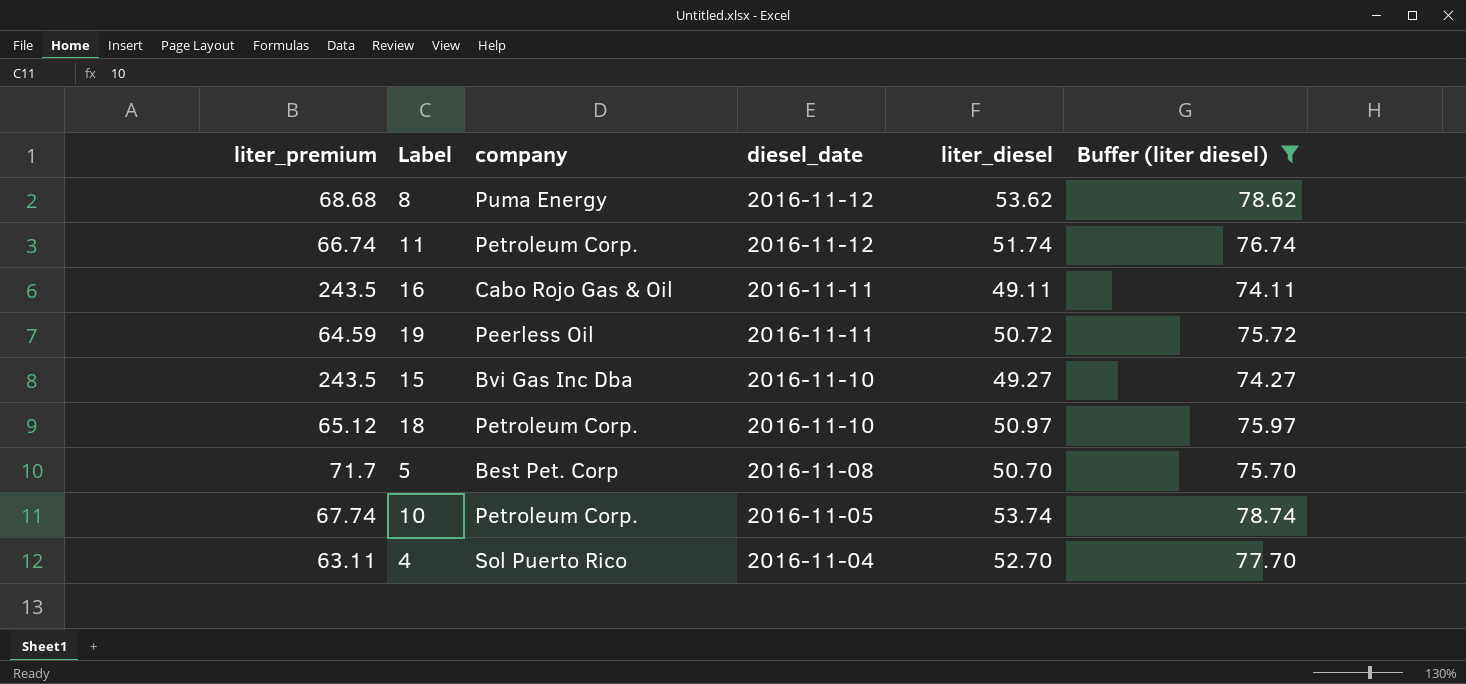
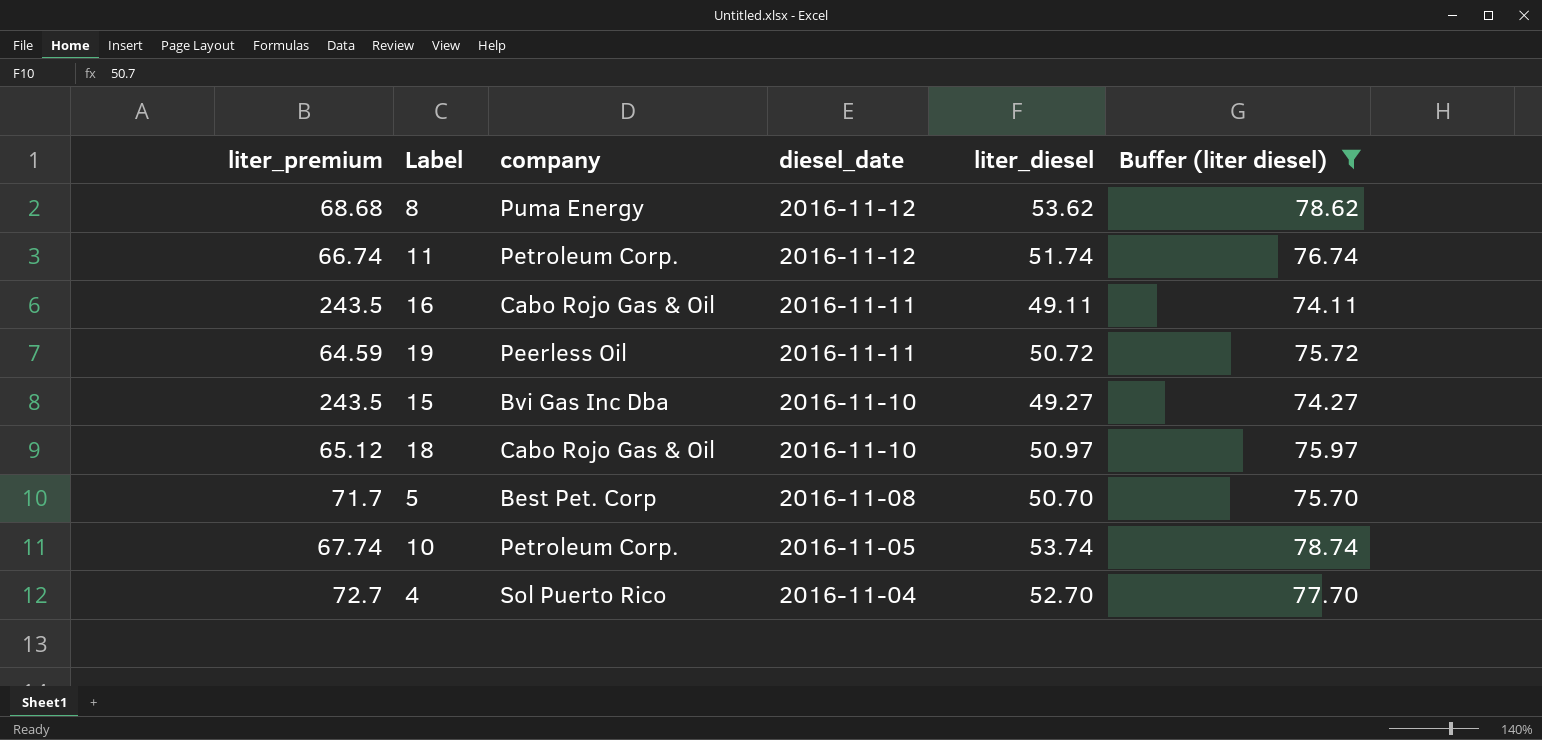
18 | company: Petroleum Corp. -> Cabo Rojo Gas & Oil
4 | liter_premium: 63.11 -> 72.7

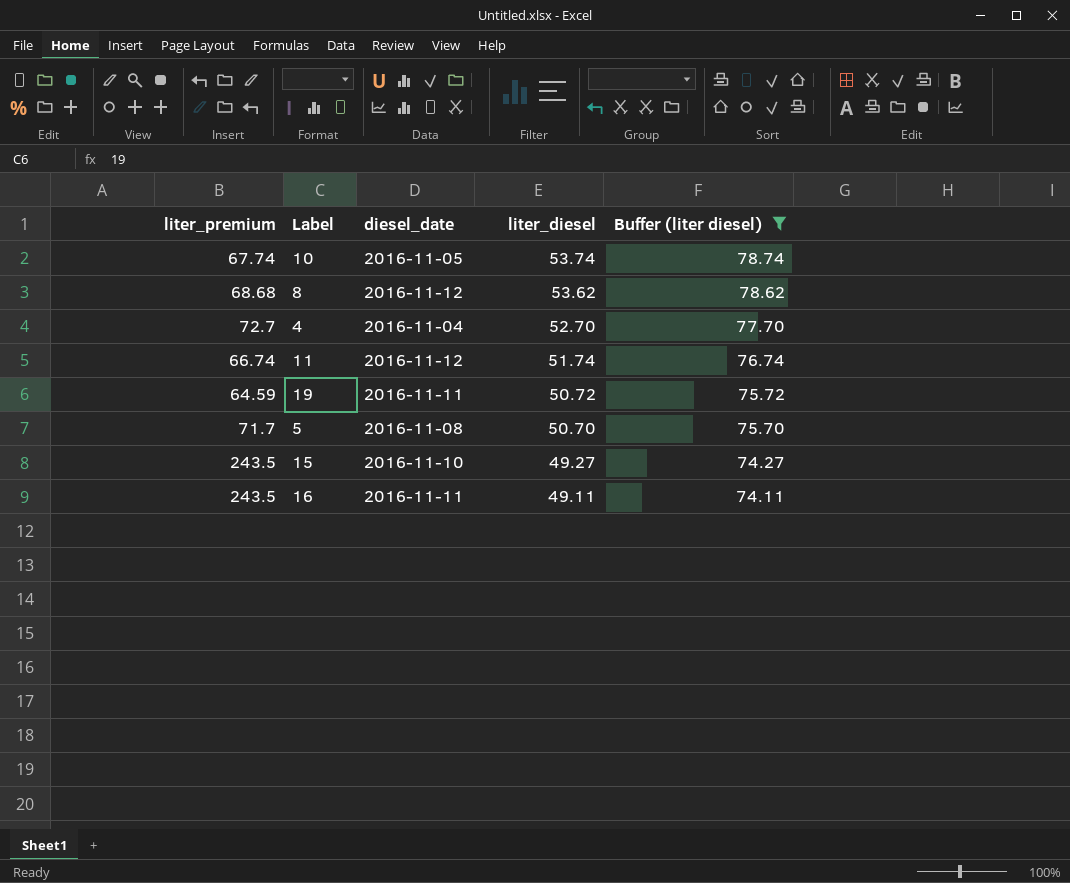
row order: diesel_date descending -> liter_diesel descending
column company | position: 3 -> none
row 18: 65.12 | Cabo Rojo Gas & Oil | 2016-11-10 | 50.97 | 75.97 -> none

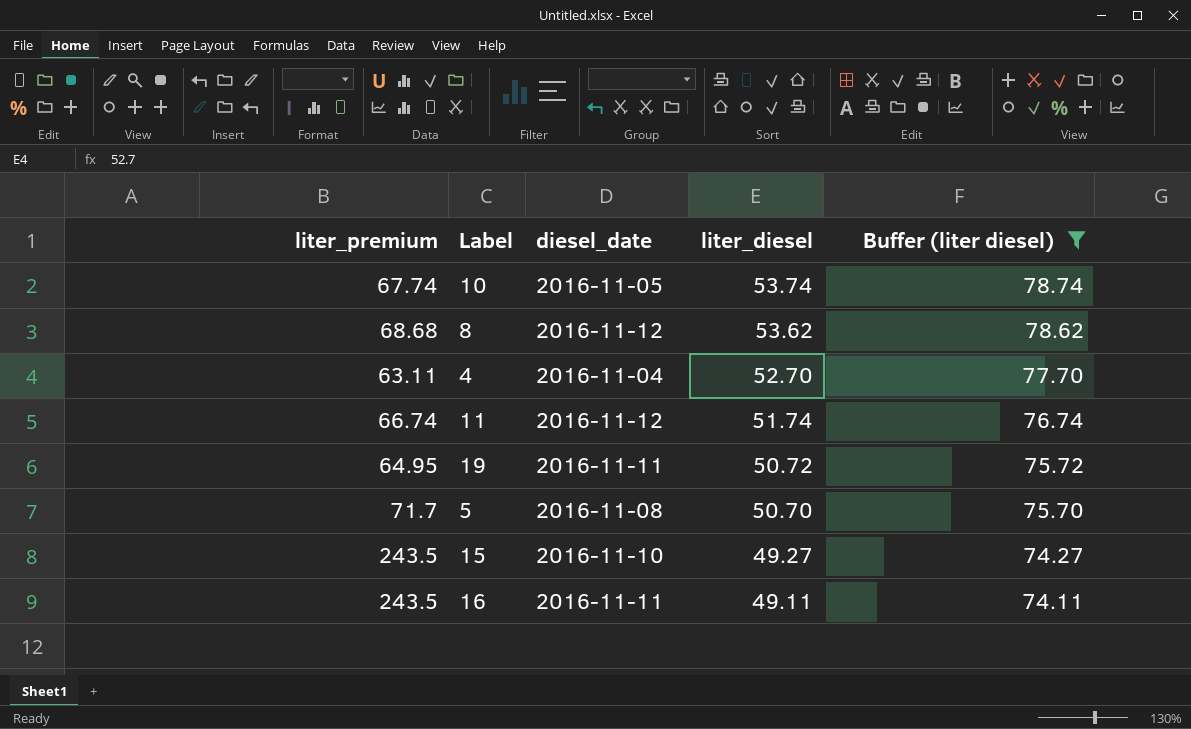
4 | liter_premium: 72.7 -> 63.11
19 | liter_premium: 64.59 -> 64.95

